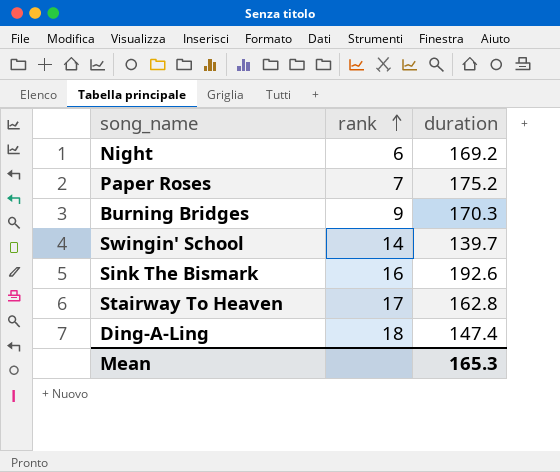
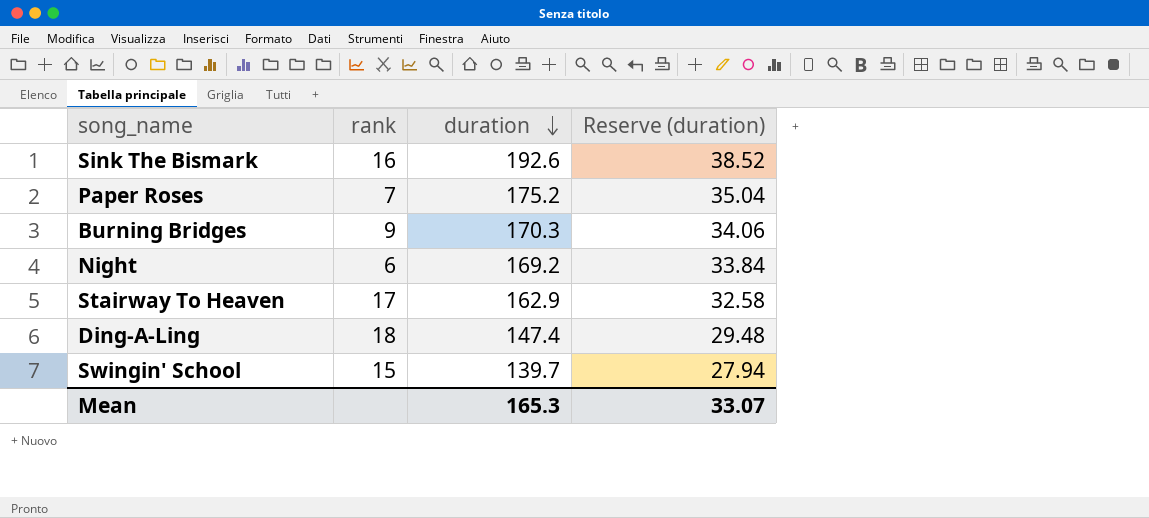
row order: rank ascending -> duration descending
column Reserve (duration) | formula: none -> [duration] * 0.2
Stairway To Heaven | duration: 162.8 -> 162.9
Swingin' School | rank: 14 -> 15

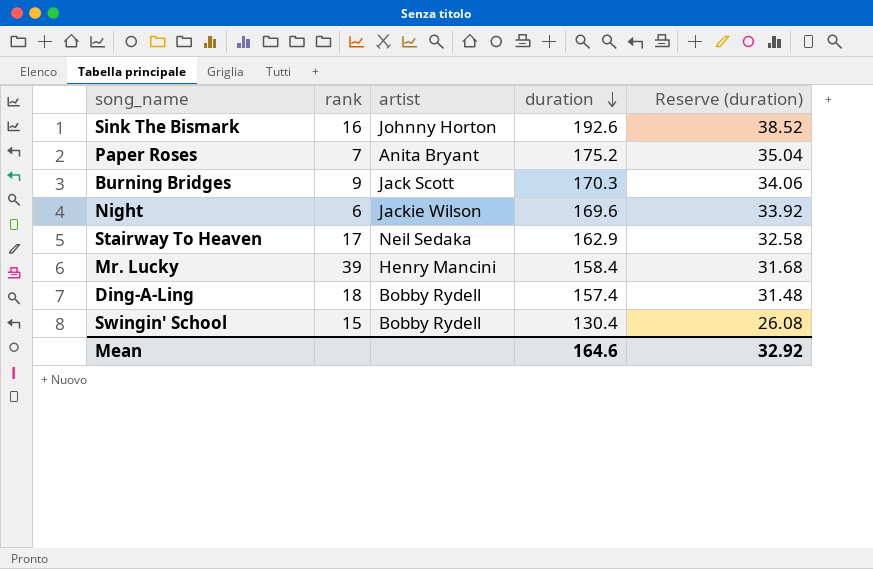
column artist | position: none -> 3
Night | duration: 169.2 -> 169.6
Night | Reserve (duration): 33.84 -> 33.92
row Mr. Lucky: none -> 39 | Henry Mancini | 158.4 | 31.68
Ding-A-Ling | duration: 147.4 -> 157.4
Ding-A-Ling | Reserve (duration): 29.48 -> 31.48
Swingin' School | duration: 139.7 -> 130.4
Swingin' School | Reserve (duration): 27.94 -> 26.08
Mean | duration: 165.3 -> 164.6
Mean | Reserve (duration): 33.07 -> 32.92

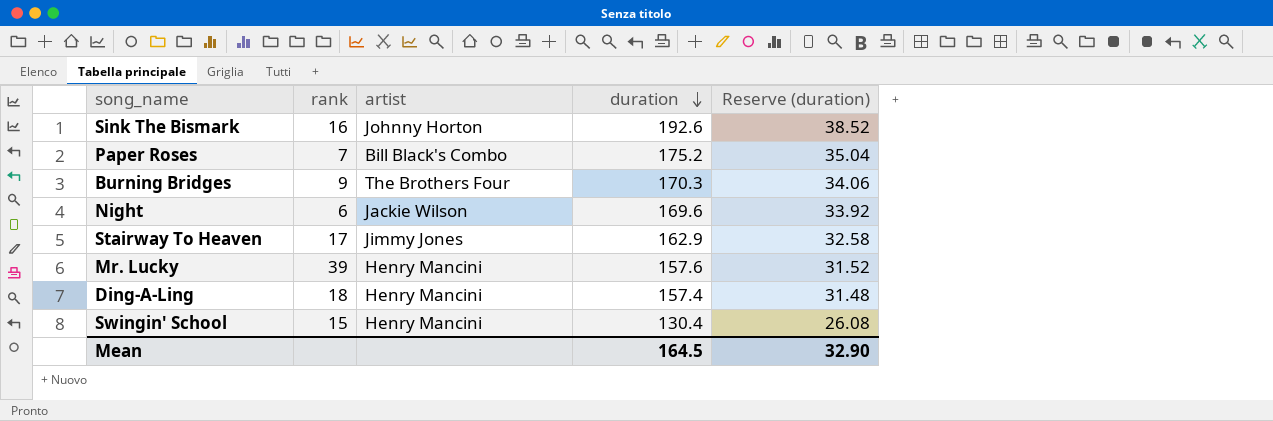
Paper Roses | artist: Anita Bryant -> Bill Black's Combo
Burning Bridges | artist: Jack Scott -> The Brothers Four
Stairway To Heaven | artist: Neil Sedaka -> Jimmy Jones
Mr. Lucky | duration: 158.4 -> 157.6
Mr. Lucky | Reserve (duration): 31.68 -> 31.52
Ding-A-Ling | artist: Bobby Rydell -> Henry Mancini
Swingin' School | artist: Bobby Rydell -> Henry Mancini
Mean | duration: 164.6 -> 164.5
Mean | Reserve (duration): 32.92 -> 32.90

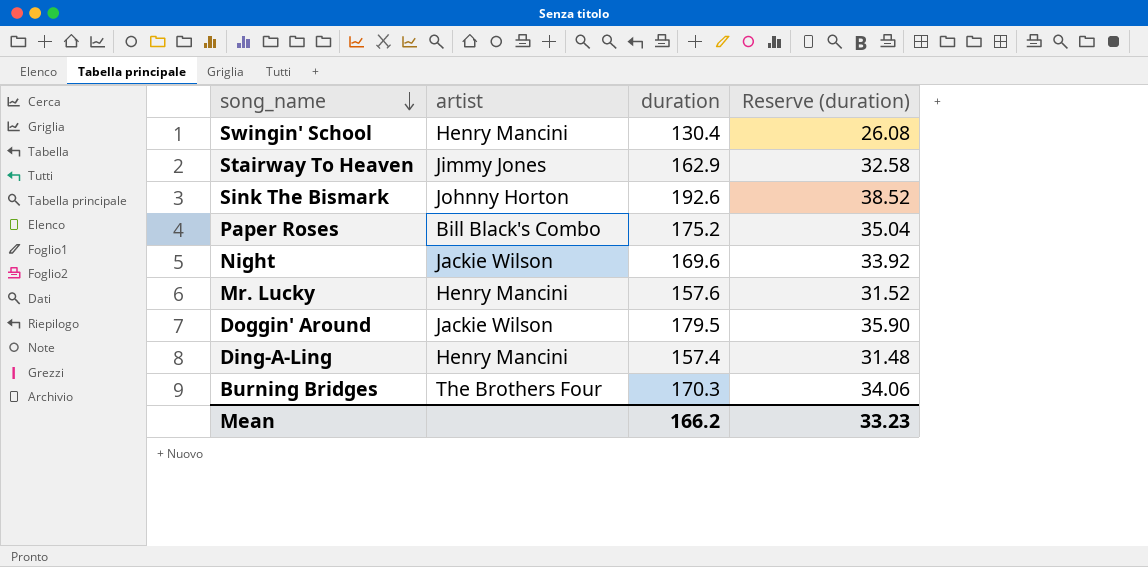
row order: duration descending -> song_name descending
column rank | position: 2 -> none
row Doggin' Around: none -> Jackie Wilson | 179.5 | 35.90
Mean | duration: 164.5 -> 166.2
Mean | Reserve (duration): 32.90 -> 33.23

